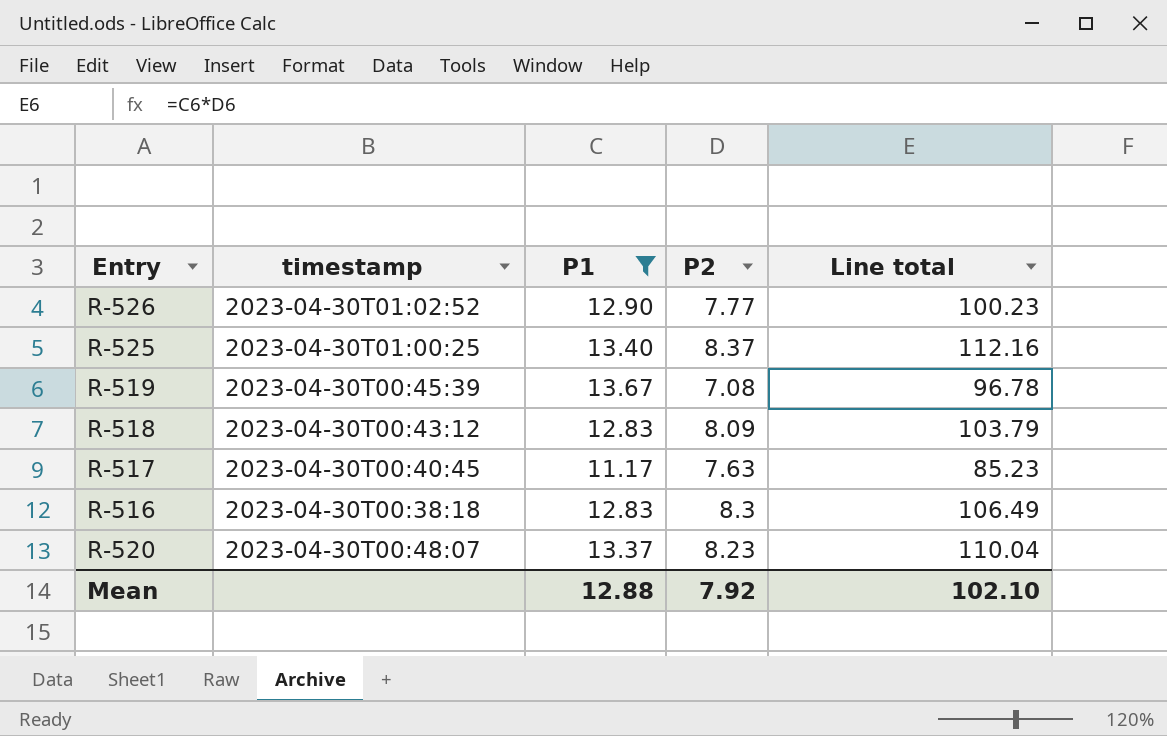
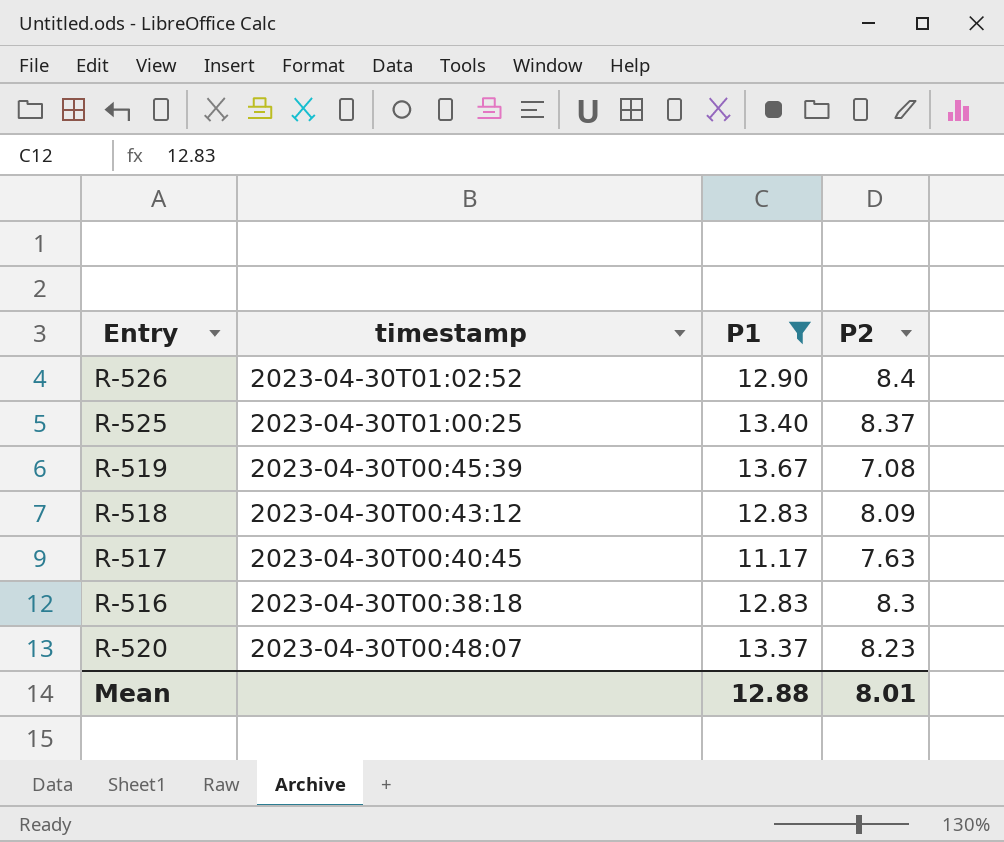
column Line total | formula: [P1] * [P2] -> none
R-526 | P2: 7.77 -> 8.4
Mean | P2: 7.92 -> 8.01

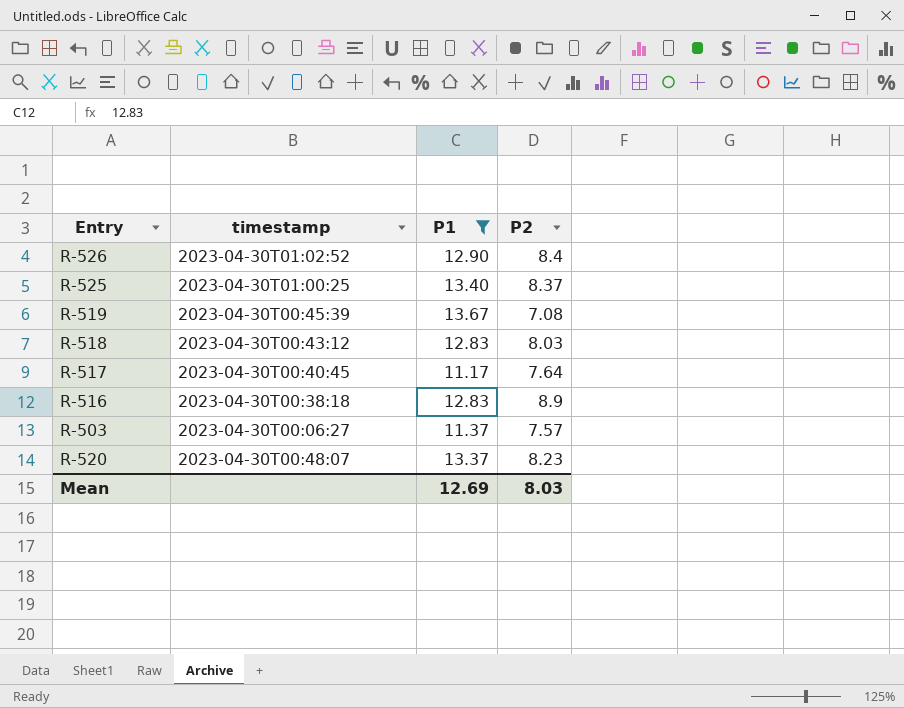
R-518 | P2: 8.09 -> 8.03
R-517 | P2: 7.63 -> 7.64
R-516 | P2: 8.3 -> 8.9
row R-503: none -> 2023-04-30T00:06:27 | 11.37 | 7.57
Mean | P1: 12.88 -> 12.69
Mean | P2: 8.01 -> 8.03

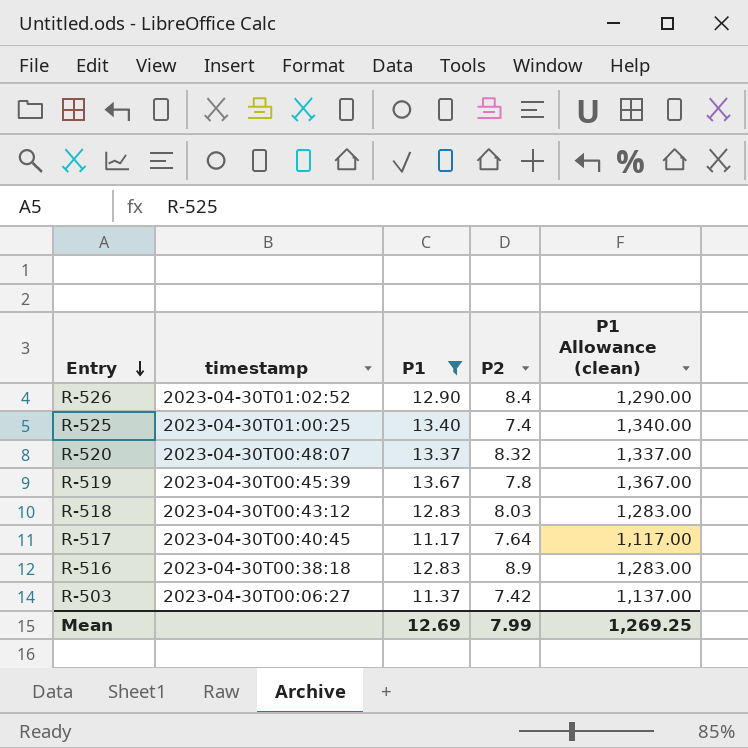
row order: none -> Entry descending
column P1 Allowance (clean) | formula: none -> [P1] * 100
R-525 | P2: 8.37 -> 7.4
R-520 | P2: 8.23 -> 8.32
R-519 | P2: 7.08 -> 7.8
R-503 | P2: 7.57 -> 7.42
Mean | P2: 8.03 -> 7.99

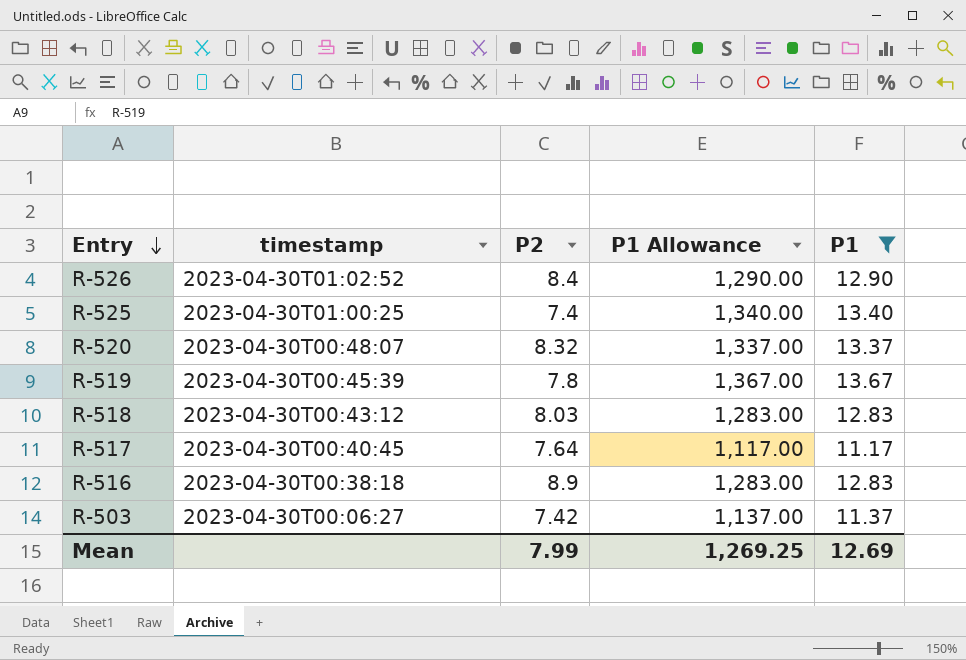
column name: P1 Allowance (clean) -> P1 Allowance
column P1 | position: 3 -> 5

